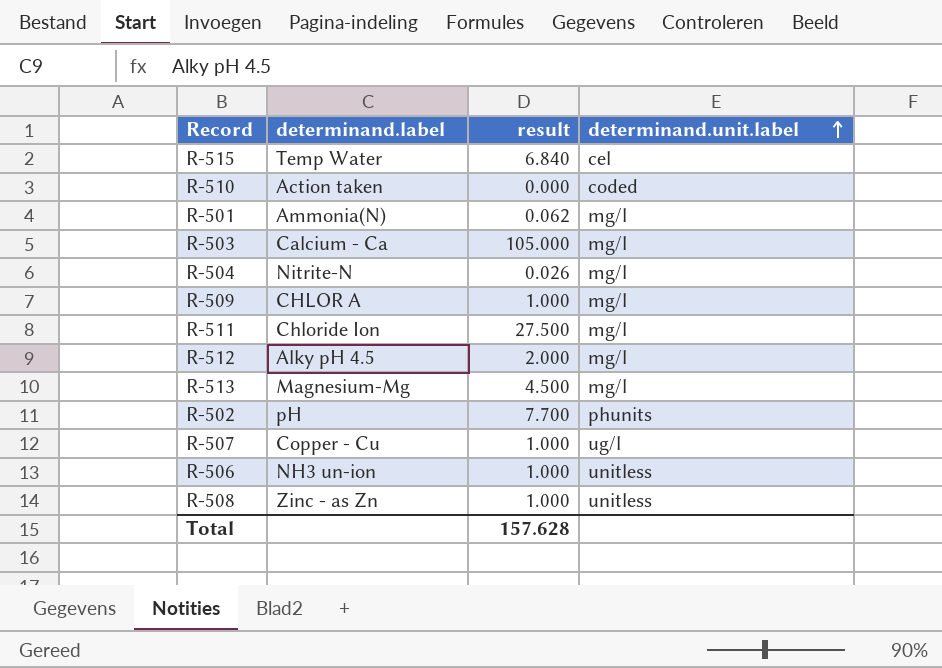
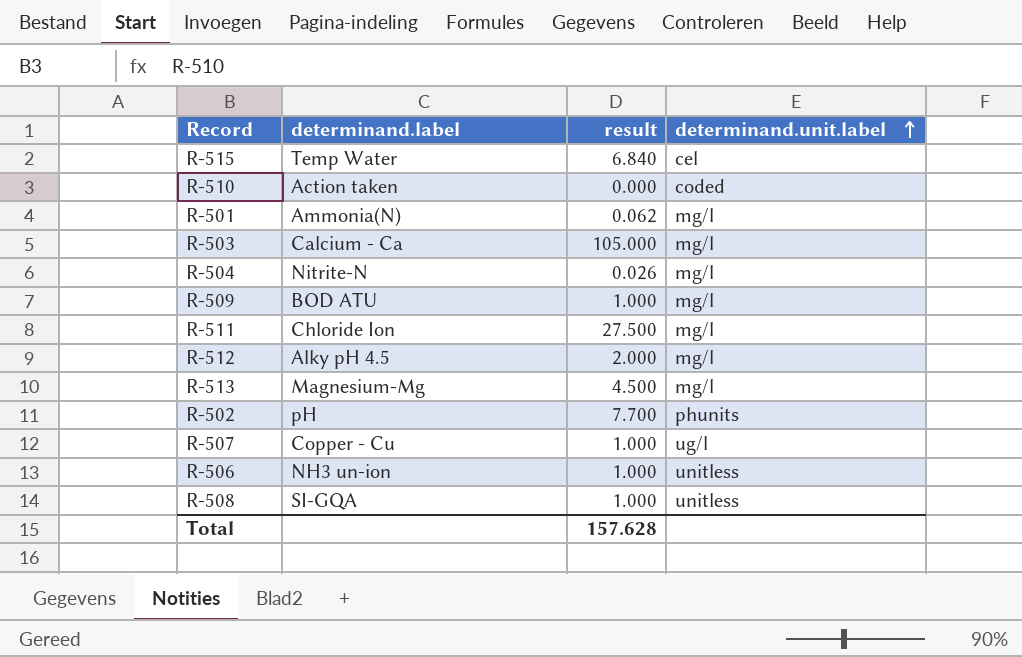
R-509 | determinand.label: CHLOR A -> BOD ATU
R-508 | determinand.label: Zinc - as Zn -> SI-GQA

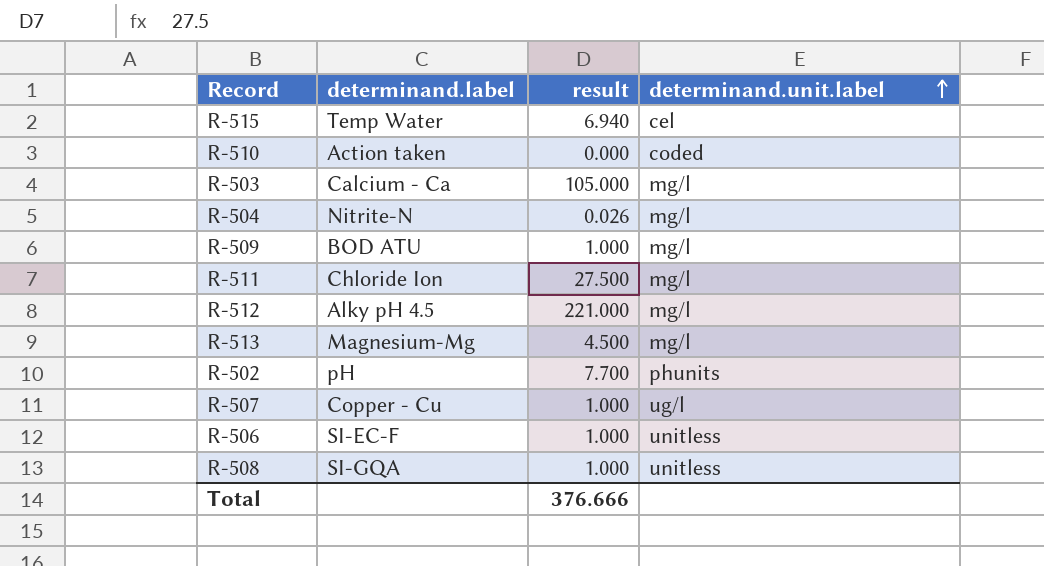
row R-501: Ammonia(N) | 0.062 | mg/l -> none
R-515 | result: 6.840 -> 6.940
R-512 | result: 2.000 -> 221.000
R-506 | determinand.label: NH3 un-ion -> SI-EC-F
Total | result: 157.628 -> 376.666

